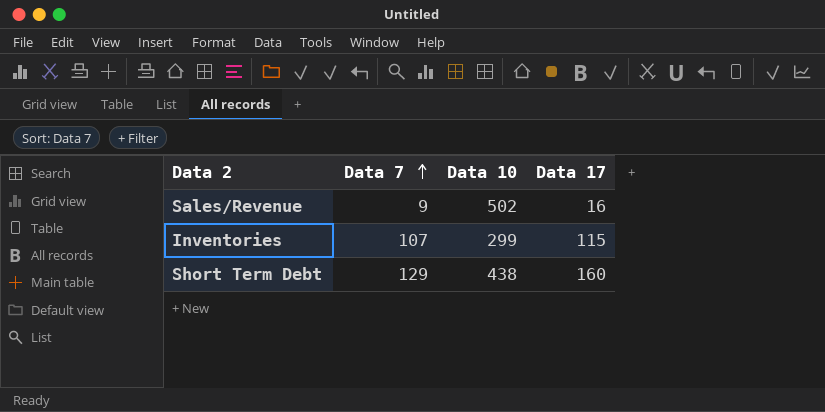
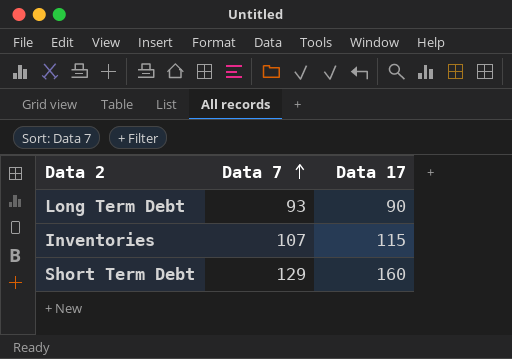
column Data 10 | position: 3 -> none
row Sales/Revenue: 9 | 502 | 16 -> none
row Long Term Debt: none -> 93 | 90

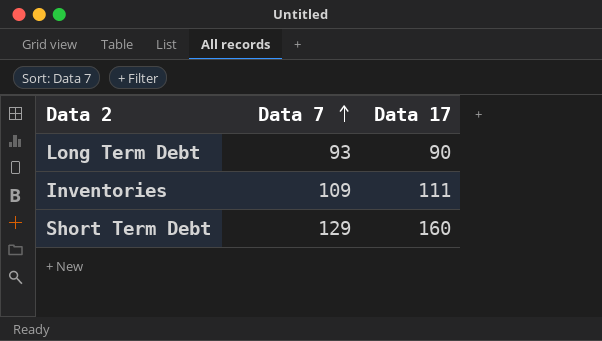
Inventories | Data 7: 107 -> 109
Inventories | Data 17: 115 -> 111

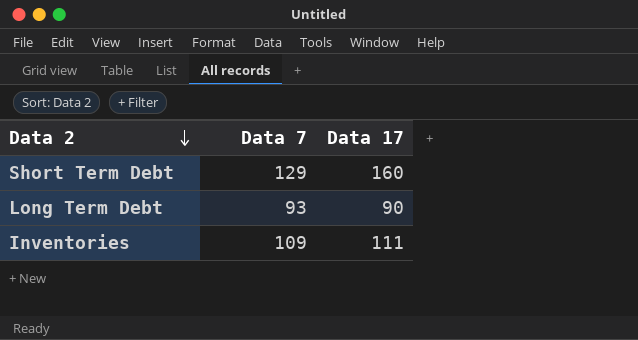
row order: Data 7 ascending -> Data 2 descending

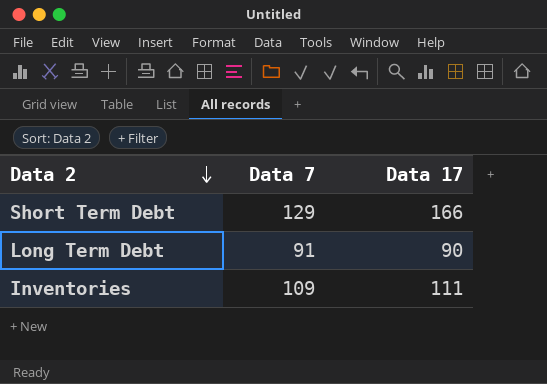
Short Term Debt | Data 17: 160 -> 166
Long Term Debt | Data 7: 93 -> 91

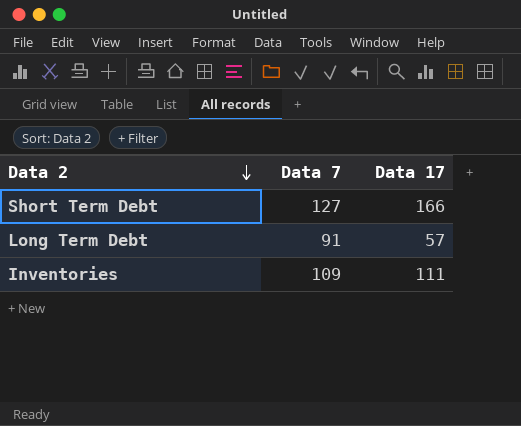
Short Term Debt | Data 7: 129 -> 127
Long Term Debt | Data 17: 90 -> 57

